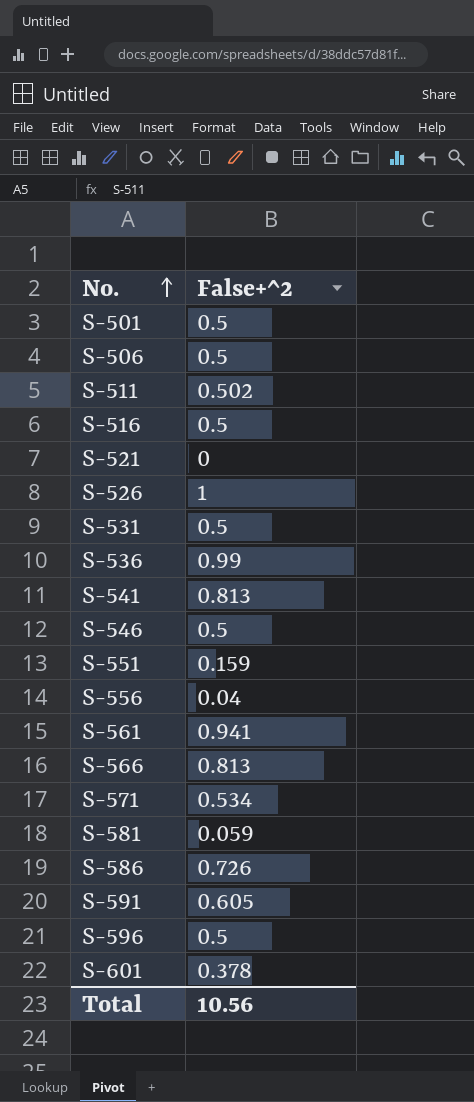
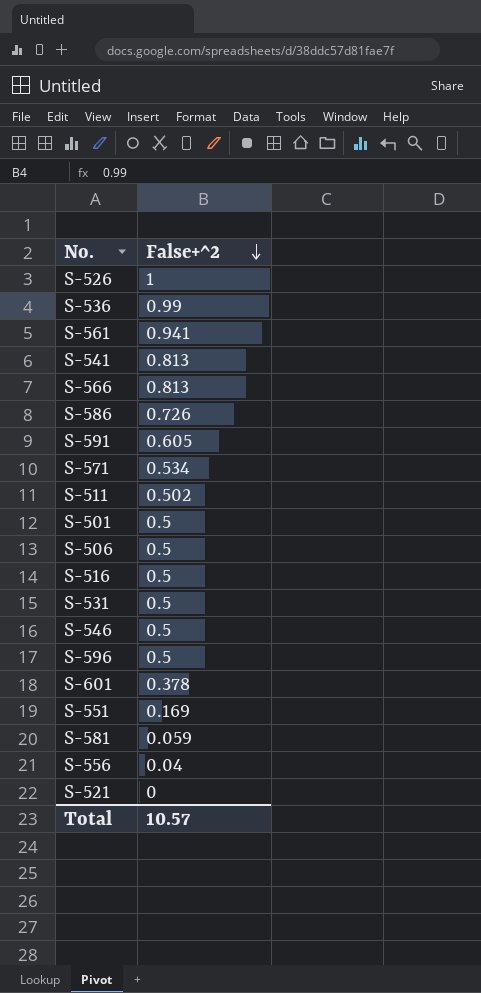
row order: No. ascending -> False+^2 descending
S-551 | False+^2: 0.159 -> 0.169
Total | False+^2: 10.56 -> 10.57

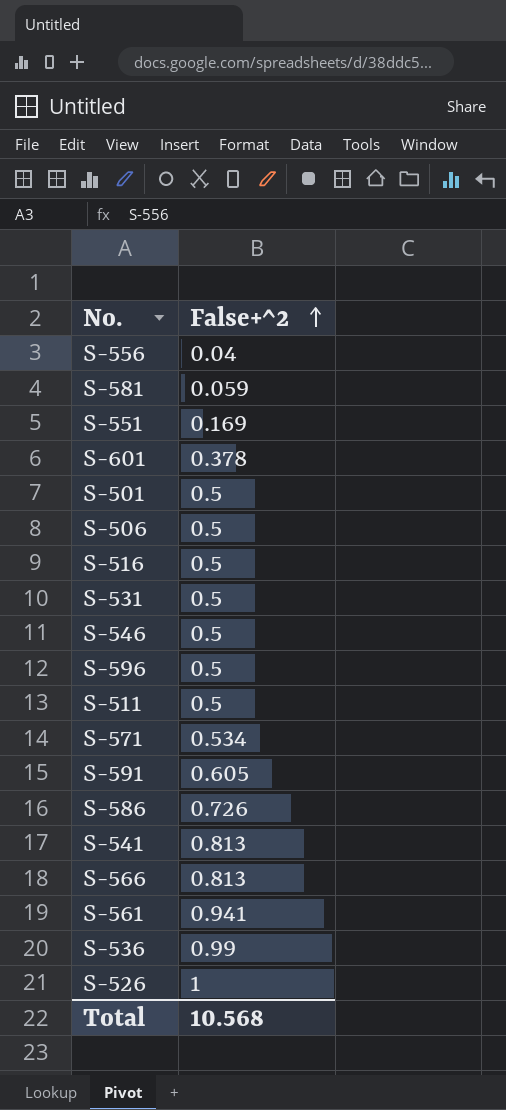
row order: False+^2 descending -> False+^2 ascending
row S-521: 0 -> none
S-511 | False+^2: 0.502 -> 0.5
Total | False+^2: 10.57 -> 10.568

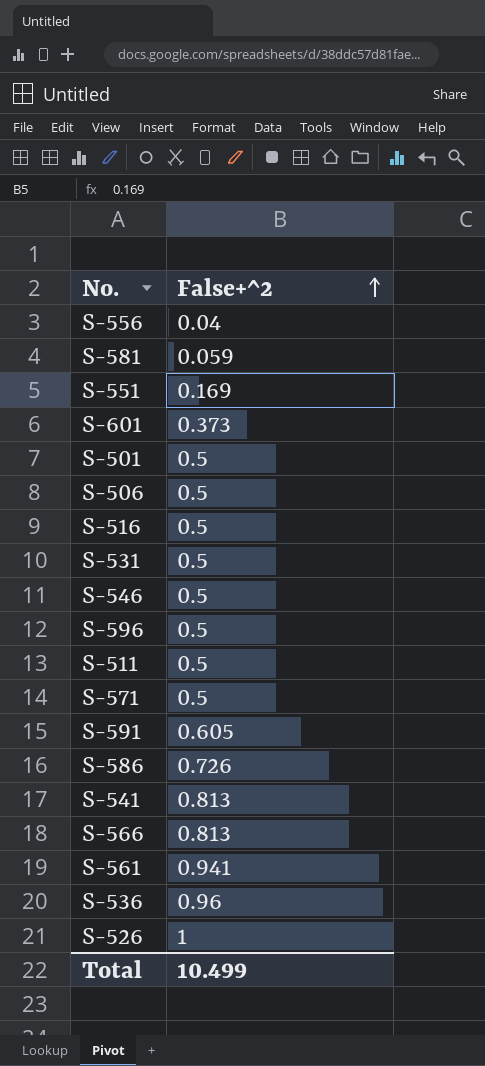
S-601 | False+^2: 0.378 -> 0.373
S-571 | False+^2: 0.534 -> 0.5
S-536 | False+^2: 0.99 -> 0.96
Total | False+^2: 10.568 -> 10.499

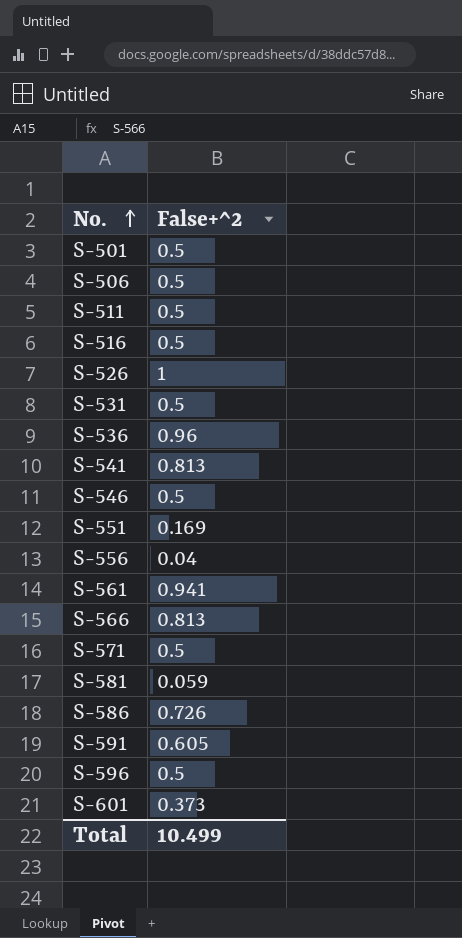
row order: False+^2 ascending -> No. ascending

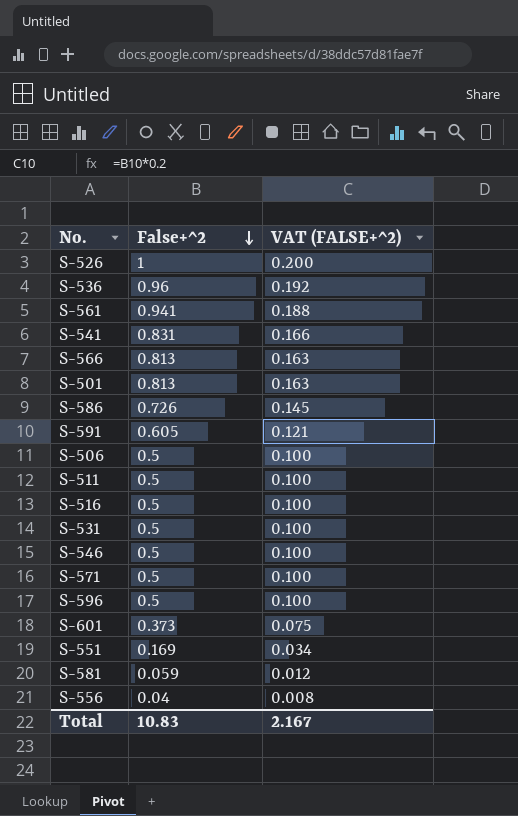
row order: No. ascending -> False+^2 descending
column VAT (FALSE+^2) | formula: none -> [False+^2] * 0.2
S-541 | False+^2: 0.813 -> 0.831
S-501 | False+^2: 0.5 -> 0.813
Total | False+^2: 10.499 -> 10.83

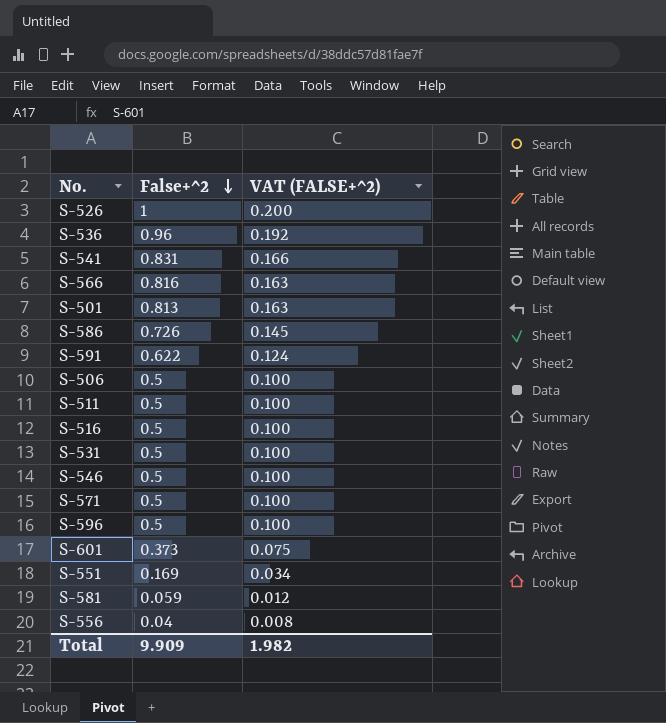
row S-561: 0.941 | 0.188 -> none
S-566 | False+^2: 0.813 -> 0.816
S-591 | False+^2: 0.605 -> 0.622
S-591 | VAT (FALSE+^2): 0.121 -> 0.124
Total | False+^2: 10.83 -> 9.909
Total | VAT (FALSE+^2): 2.167 -> 1.982

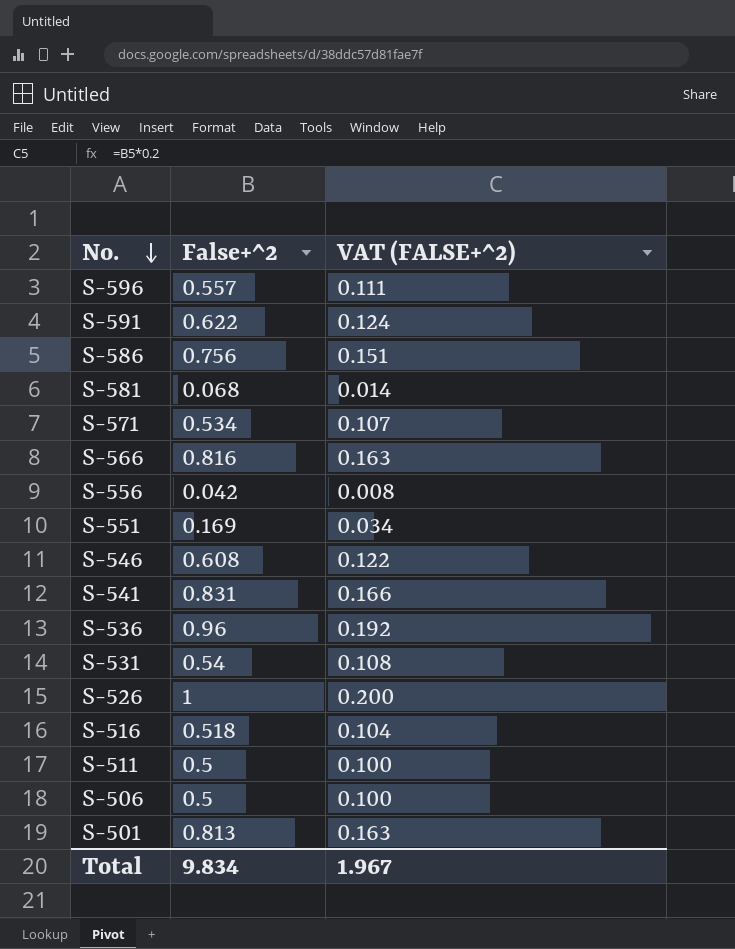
row order: False+^2 descending -> No. descending
row S-601: 0.373 | 0.075 -> none
S-596 | False+^2: 0.5 -> 0.557
S-596 | VAT (FALSE+^2): 0.100 -> 0.111
S-586 | False+^2: 0.726 -> 0.756
S-586 | VAT (FALSE+^2): 0.145 -> 0.151
S-581 | False+^2: 0.059 -> 0.068
S-581 | VAT (FALSE+^2): 0.012 -> 0.014
S-571 | False+^2: 0.5 -> 0.534
S-571 | VAT (FALSE+^2): 0.100 -> 0.107
S-556 | False+^2: 0.04 -> 0.042
S-546 | False+^2: 0.5 -> 0.608
S-546 | VAT (FALSE+^2): 0.100 -> 0.122
S-531 | False+^2: 0.5 -> 0.54
S-531 | VAT (FALSE+^2): 0.100 -> 0.108
S-516 | False+^2: 0.5 -> 0.518
S-516 | VAT (FALSE+^2): 0.100 -> 0.104
Total | False+^2: 9.909 -> 9.834
Total | VAT (FALSE+^2): 1.982 -> 1.967

